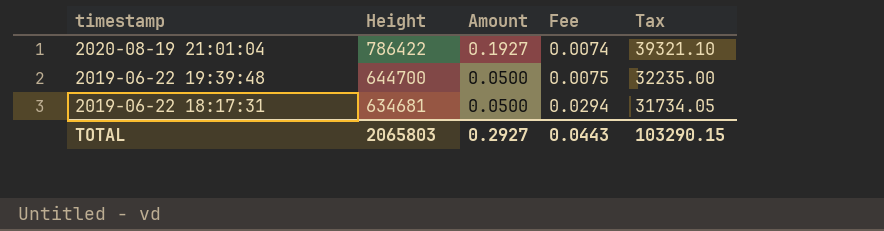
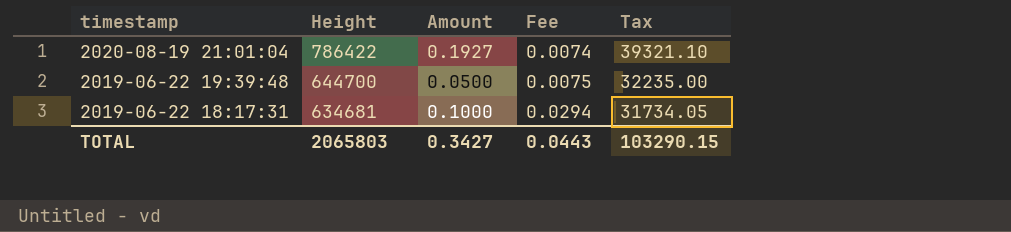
2019-06-22 18:17:31 | Amount: 0.0500 -> 0.1000
TOTAL | Amount: 0.2927 -> 0.3427

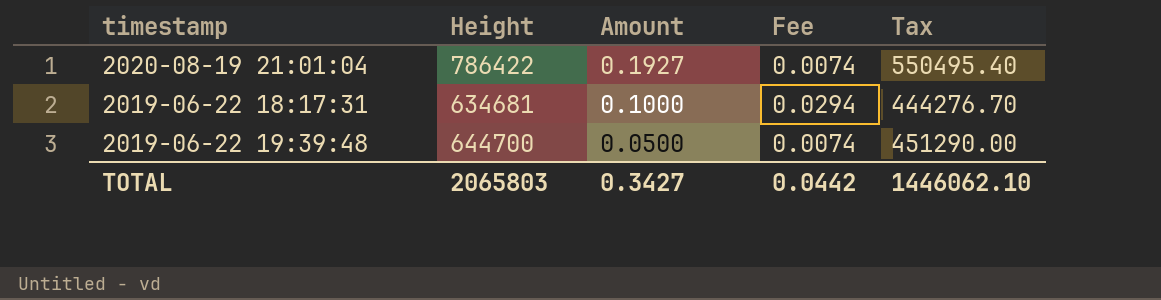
row order: timestamp descending -> Amount descending
column Tax | formula: [Height] * 0.05 -> [Height] * 0.7
2019-06-22 19:39:48 | Fee: 0.0075 -> 0.0074
TOTAL | Fee: 0.0443 -> 0.0442
TOTAL | Tax: 103290.15 -> 1446062.10

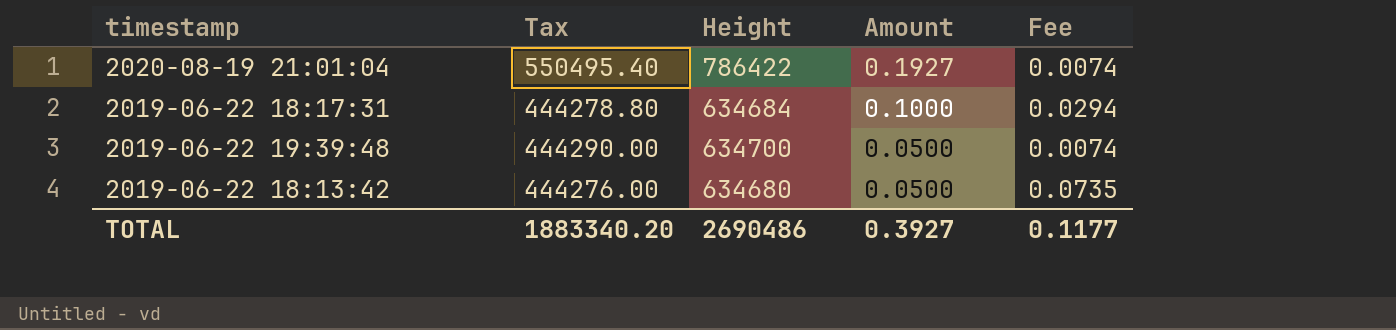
column Tax | position: 5 -> 2
2019-06-22 18:17:31 | Tax: 444276.70 -> 444278.80
2019-06-22 18:17:31 | Height: 634681 -> 634684
2019-06-22 19:39:48 | Tax: 451290.00 -> 444290.00
2019-06-22 19:39:48 | Height: 644700 -> 634700
row 2019-06-22 18:13:42: none -> 444276.00 | 634680 | 0.0500 | 0.0735
TOTAL | Tax: 1446062.10 -> 1883340.20
TOTAL | Height: 2065803 -> 2690486
TOTAL | Amount: 0.3427 -> 0.3927
TOTAL | Fee: 0.0442 -> 0.1177

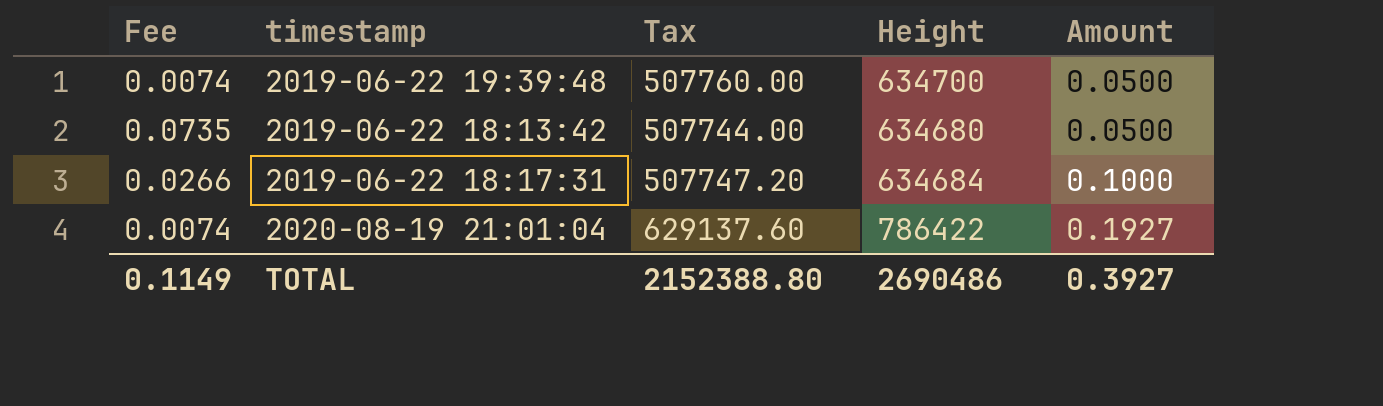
row order: Amount descending -> Amount ascending
column Fee | position: 5 -> 1
column Tax | formula: [Height] * 0.7 -> [Height] * 0.8
2019-06-22 18:17:31 | Fee: 0.0294 -> 0.0266
TOTAL | Fee: 0.1177 -> 0.1149
TOTAL | Tax: 1883340.20 -> 2152388.80

